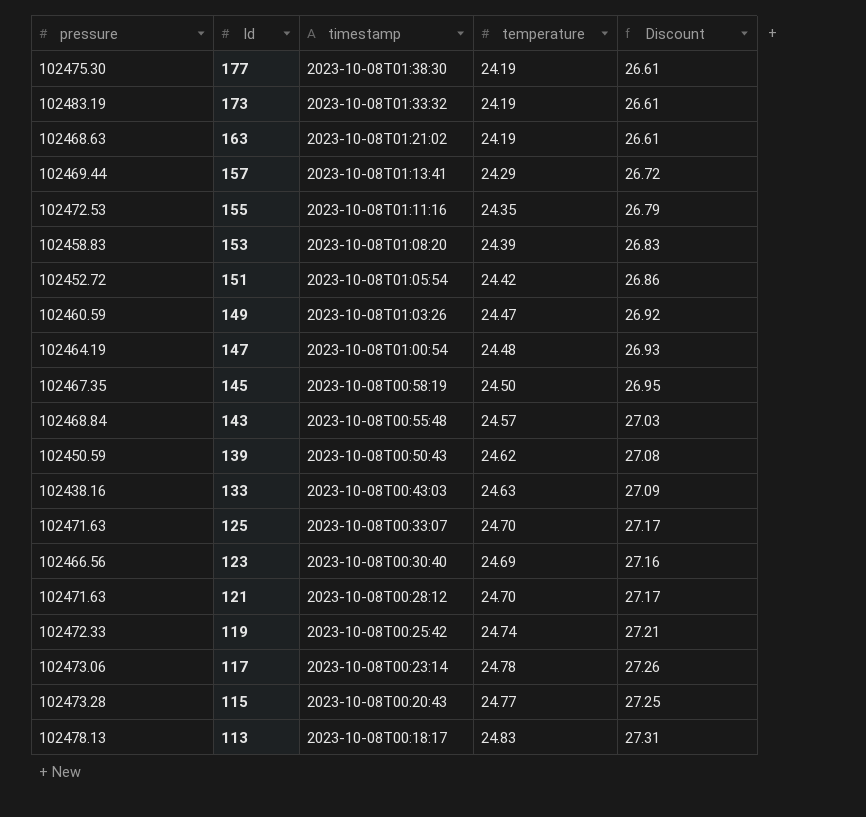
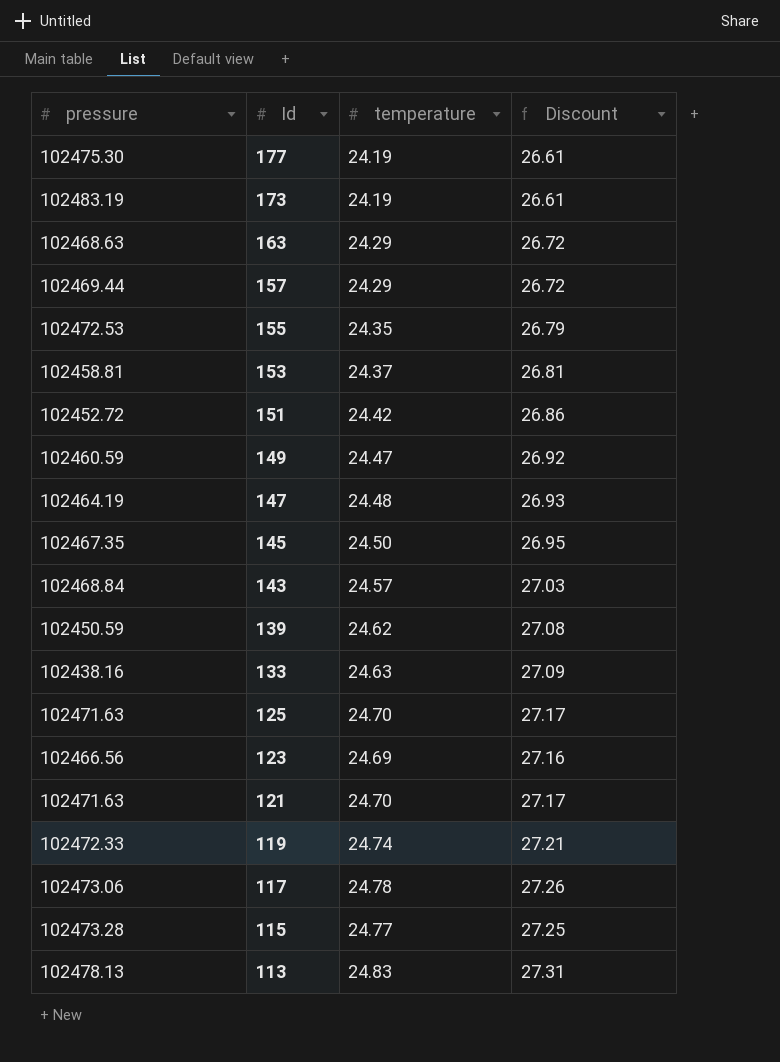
column timestamp | position: 3 -> none
163 | temperature: 24.19 -> 24.29
163 | Discount: 26.61 -> 26.72
153 | pressure: 102458.83 -> 102458.81
153 | temperature: 24.39 -> 24.37
153 | Discount: 26.83 -> 26.81

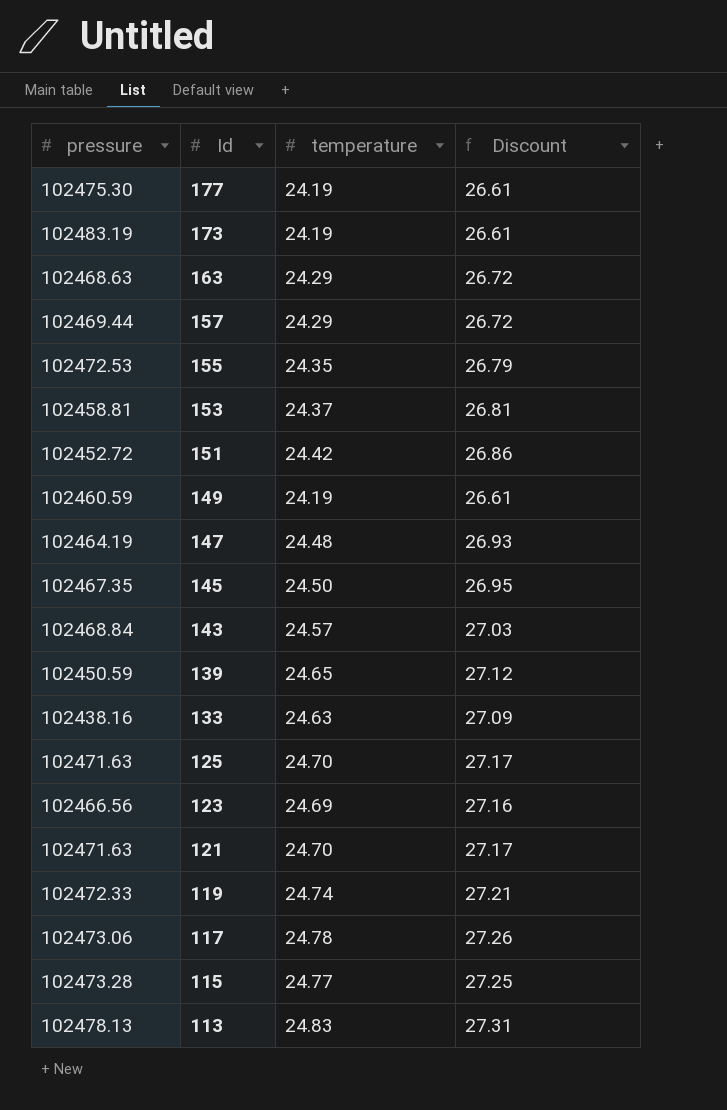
149 | temperature: 24.47 -> 24.19
149 | Discount: 26.92 -> 26.61
139 | temperature: 24.62 -> 24.65
139 | Discount: 27.08 -> 27.12

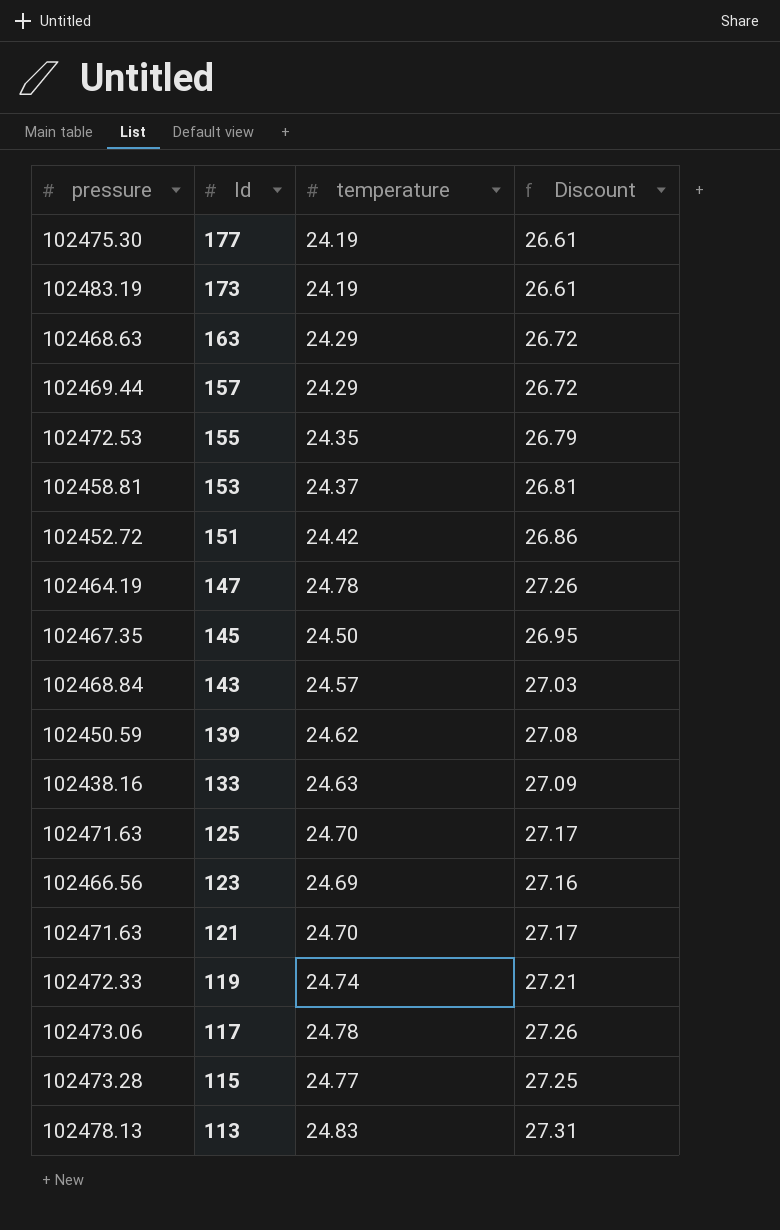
row 149: 102460.59 | 24.19 | 26.61 -> none
147 | temperature: 24.48 -> 24.78
147 | Discount: 26.93 -> 27.26
139 | temperature: 24.65 -> 24.62
139 | Discount: 27.12 -> 27.08

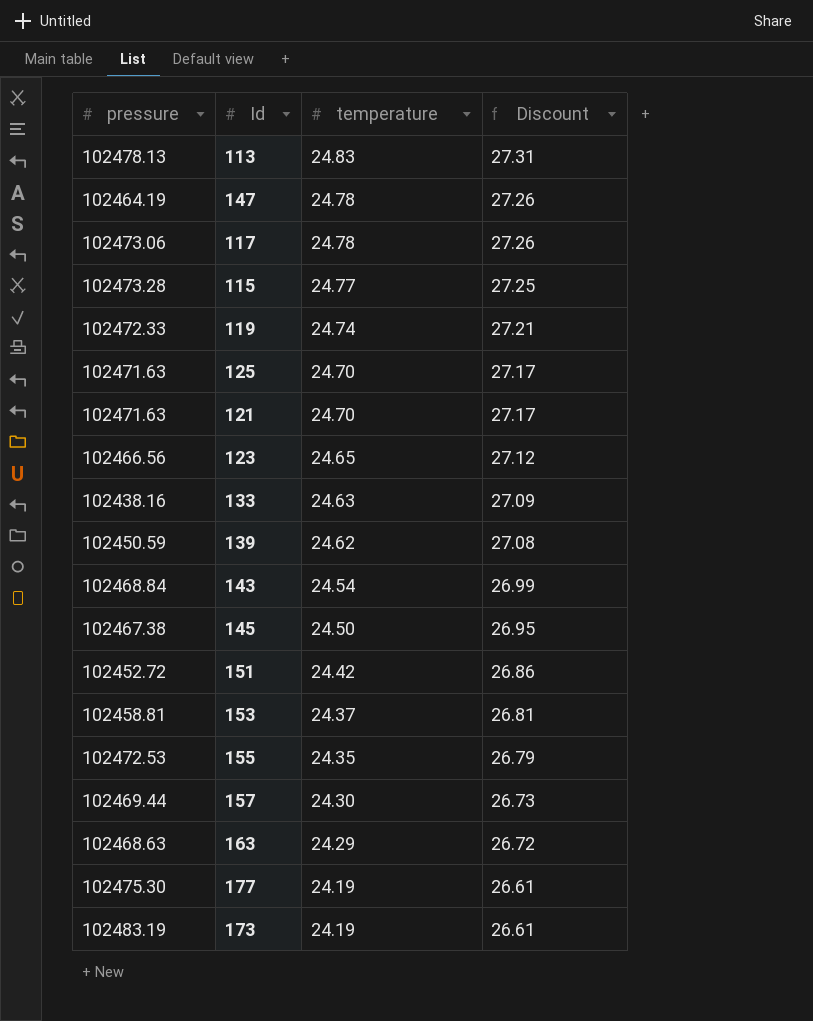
row order: Id descending -> temperature descending
123 | temperature: 24.69 -> 24.65
123 | Discount: 27.16 -> 27.12
143 | temperature: 24.57 -> 24.54
143 | Discount: 27.03 -> 26.99
145 | pressure: 102467.35 -> 102467.38
157 | temperature: 24.29 -> 24.30
157 | Discount: 26.72 -> 26.73

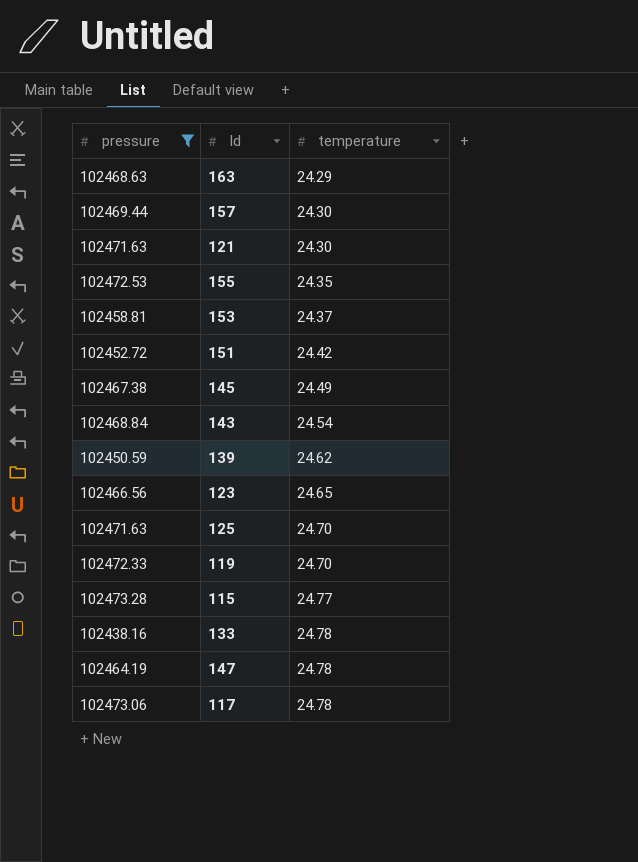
filter: none -> pressure <= 102473.28
row order: temperature descending -> temperature ascending
column Discount | formula: [temperature] * 1.1 -> none
121 | temperature: 24.70 -> 24.30
145 | temperature: 24.50 -> 24.49
119 | temperature: 24.74 -> 24.70
133 | temperature: 24.63 -> 24.78

